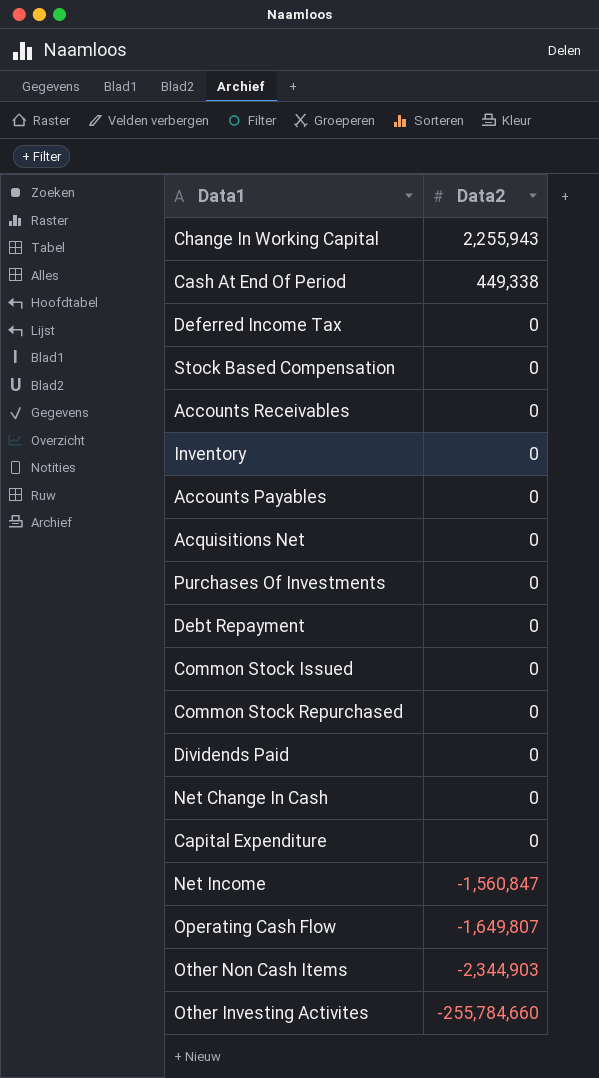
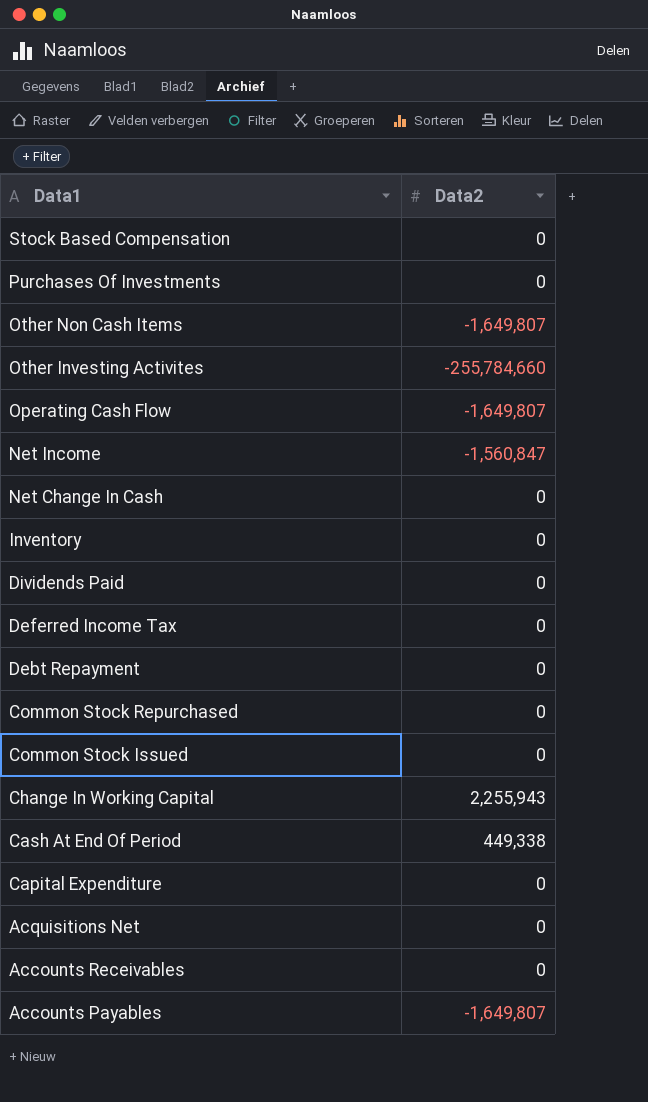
row order: Data2 descending -> Data1 descending
Other Non Cash Items | Data2: -2,344,903 -> -1,649,807
Accounts Payables | Data2: 0 -> -1,649,807

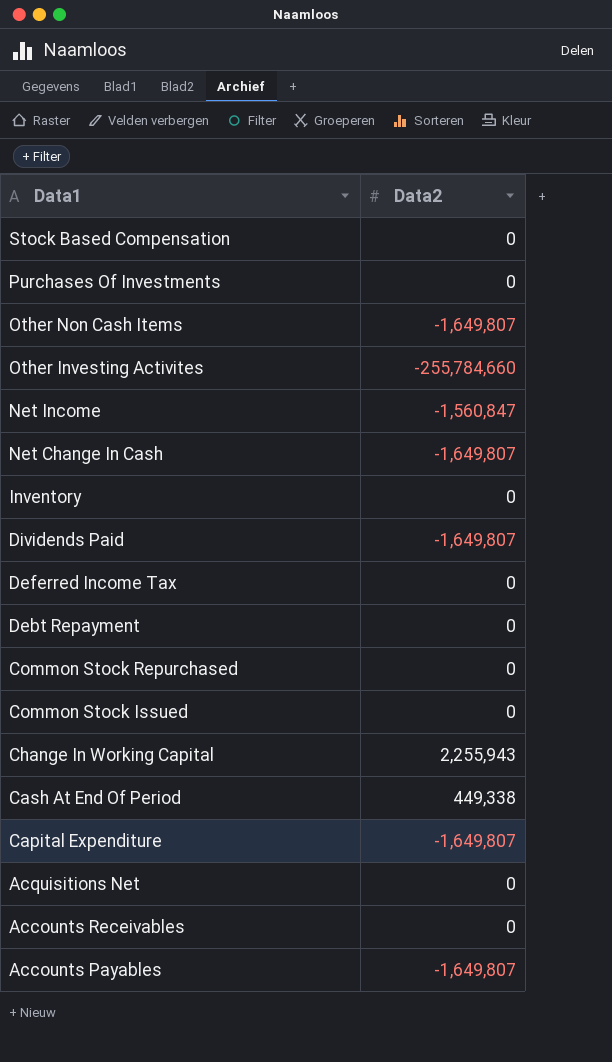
row Operating Cash Flow: -1,649,807 -> none
Net Change In Cash | Data2: 0 -> -1,649,807
Dividends Paid | Data2: 0 -> -1,649,807
Capital Expenditure | Data2: 0 -> -1,649,807

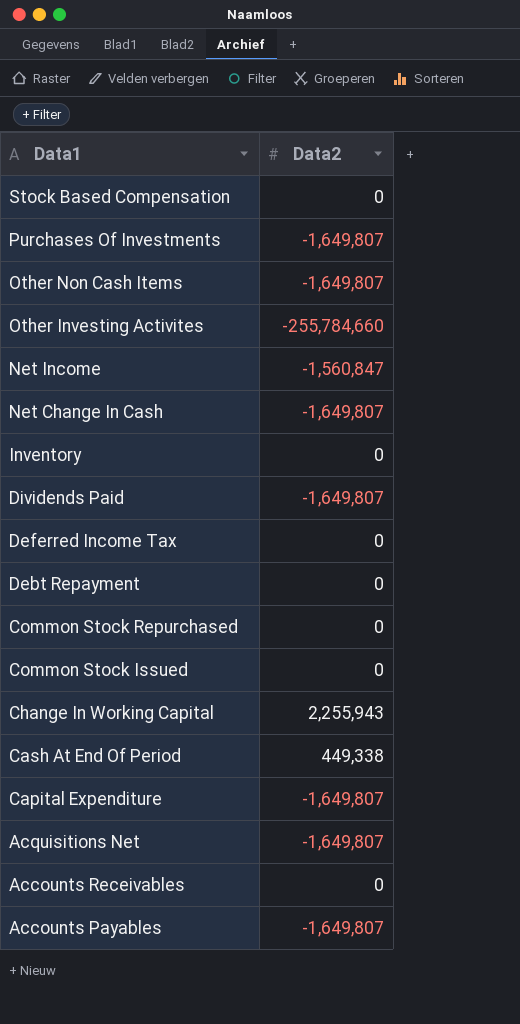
Purchases Of Investments | Data2: 0 -> -1,649,807
Acquisitions Net | Data2: 0 -> -1,649,807

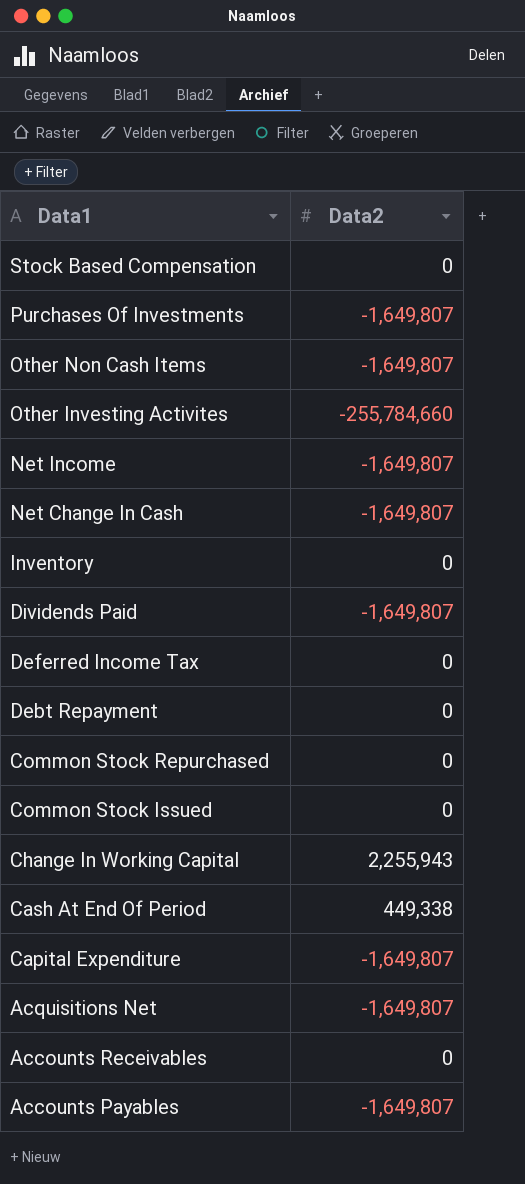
Net Income | Data2: -1,560,847 -> -1,649,807

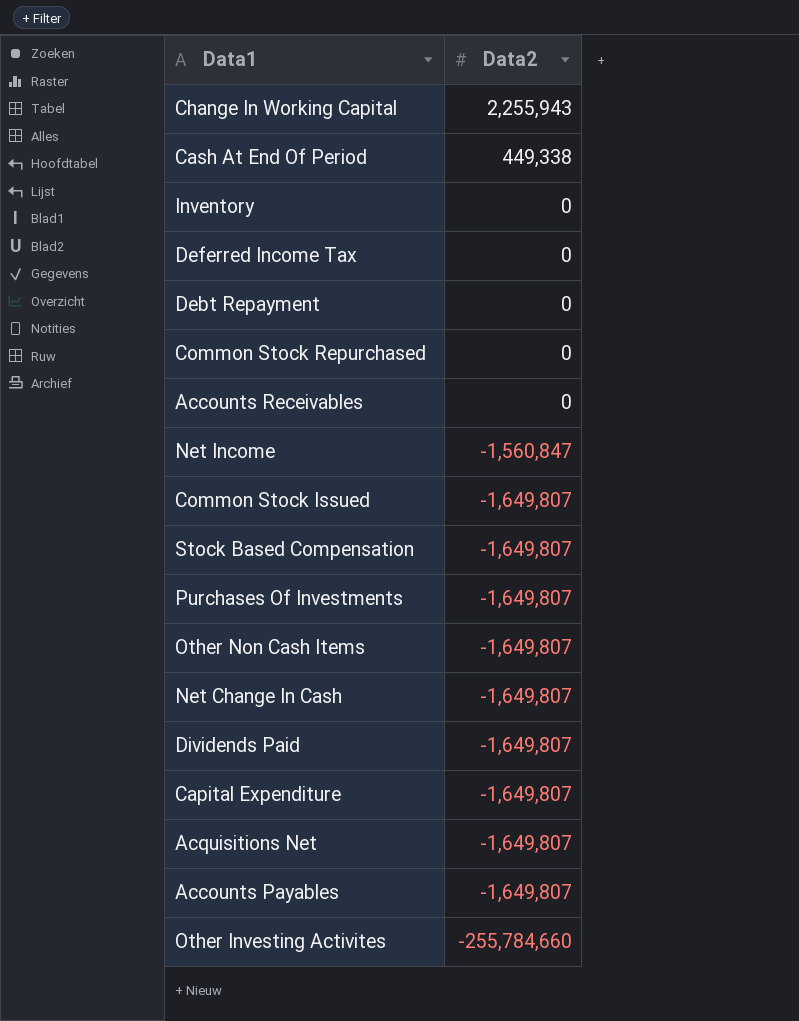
row order: Data1 descending -> Data2 descending
Net Income | Data2: -1,649,807 -> -1,560,847
Common Stock Issued | Data2: 0 -> -1,649,807
Stock Based Compensation | Data2: 0 -> -1,649,807

